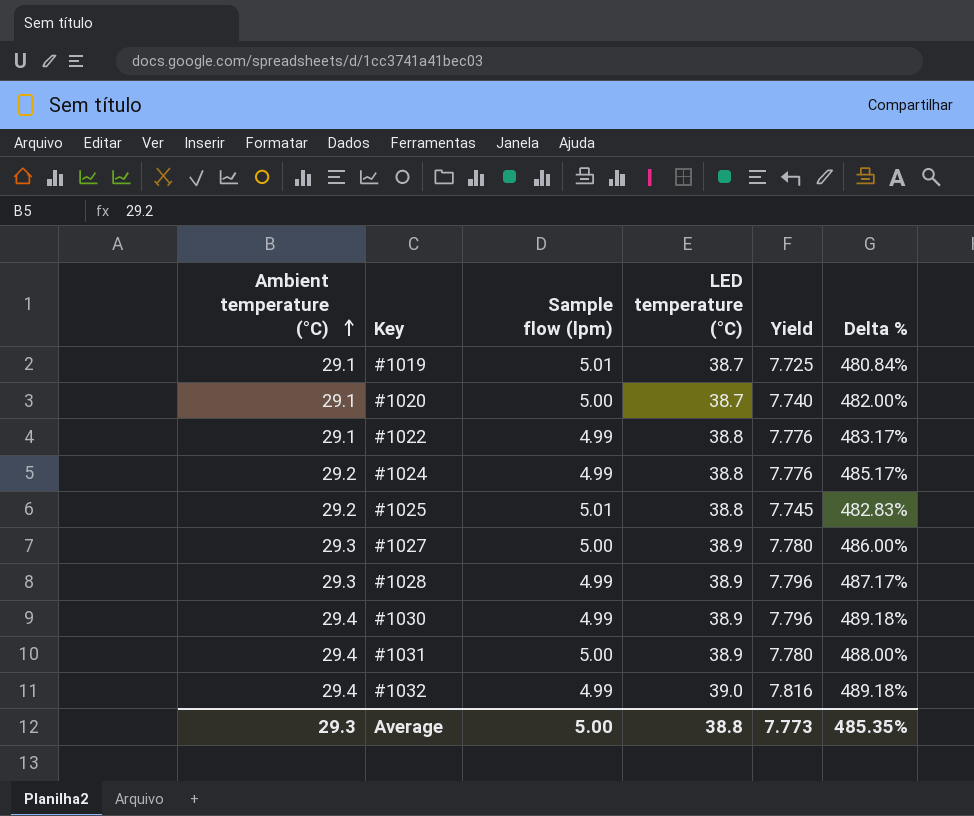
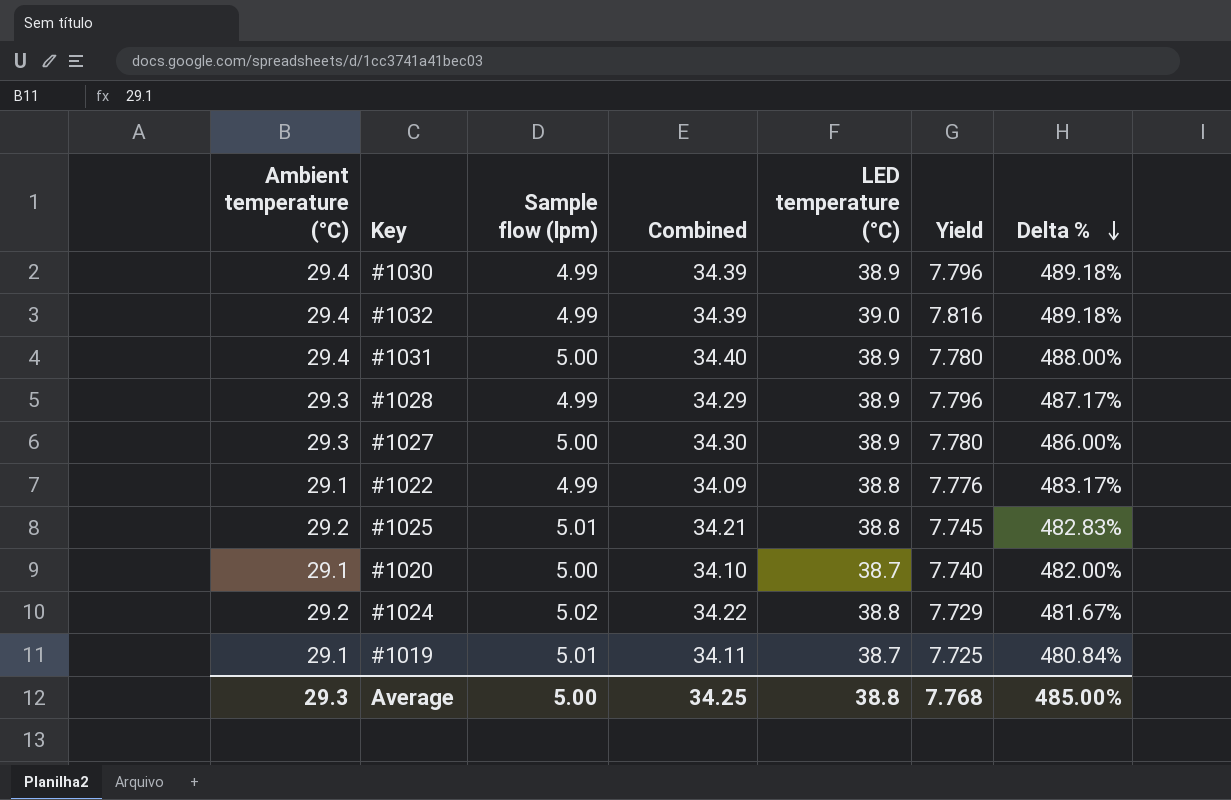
row order: Ambient temperature (°C) ascending -> Delta % descending
column Combined | formula: none -> [Ambient temperature (°C)] + [Sample flow (lpm)]
#1024 | Sample flow (lpm): 4.99 -> 5.02
#1024 | Yield: 7.776 -> 7.729
#1024 | Delta %: 485.17% -> 481.67%
Average | Yield: 7.773 -> 7.768
Average | Delta %: 485.35% -> 485.00%

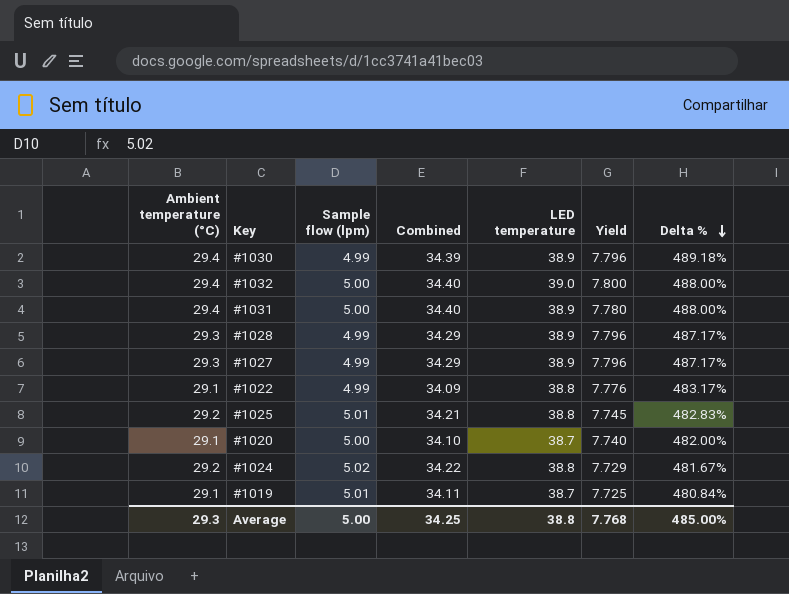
column name: LED temperature (°C) -> LED temperature
#1032 | Sample flow (lpm): 4.99 -> 5.00
#1032 | Combined: 34.39 -> 34.40
#1032 | Yield: 7.816 -> 7.800
#1032 | Delta %: 489.18% -> 488.00%
#1027 | Sample flow (lpm): 5.00 -> 4.99
#1027 | Combined: 34.30 -> 34.29
#1027 | Yield: 7.780 -> 7.796
#1027 | Delta %: 486.00% -> 487.17%

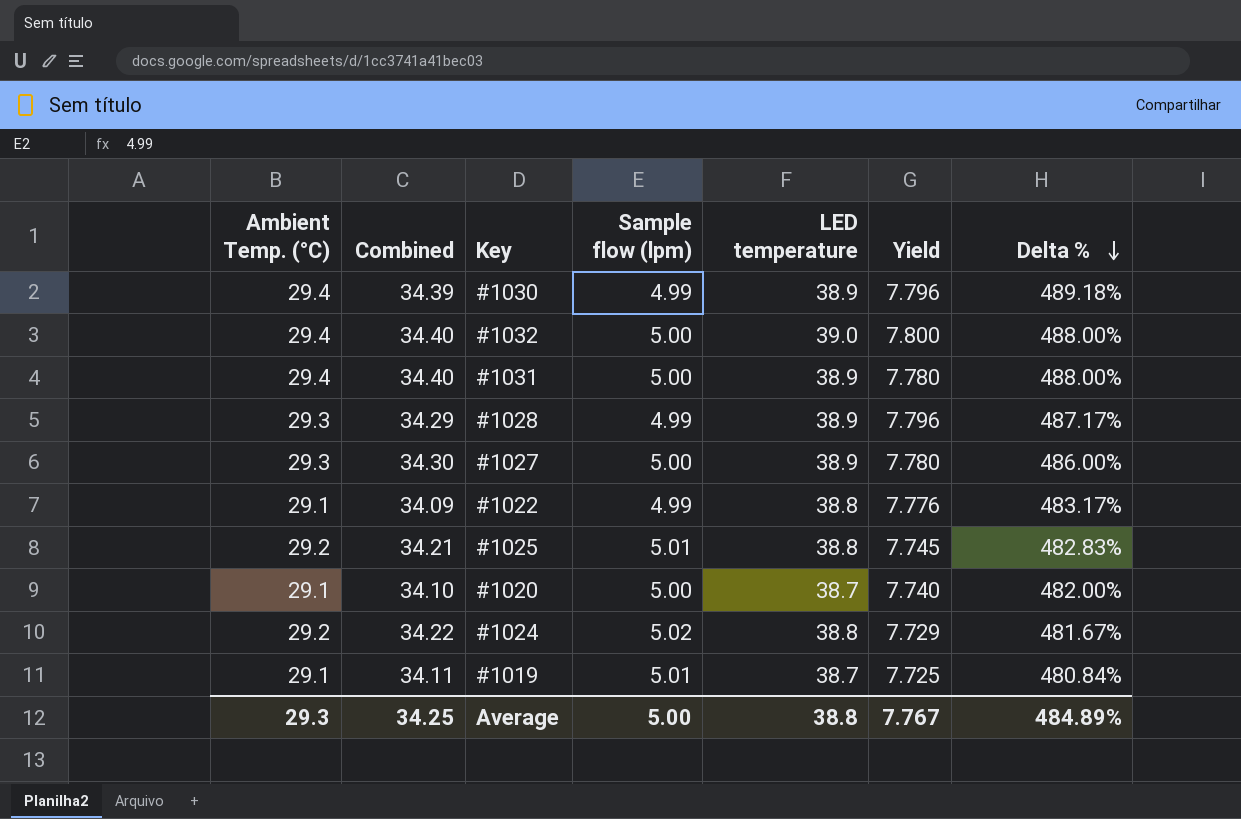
column name: Ambient temperature (°C) -> Ambient Temp. (°C)
column Combined | position: 4 -> 2
#1027 | Combined: 34.29 -> 34.30
#1027 | Sample flow (lpm): 4.99 -> 5.00
#1027 | Yield: 7.796 -> 7.780
#1027 | Delta %: 487.17% -> 486.00%
Average | Yield: 7.768 -> 7.767
Average | Delta %: 485.00% -> 484.89%

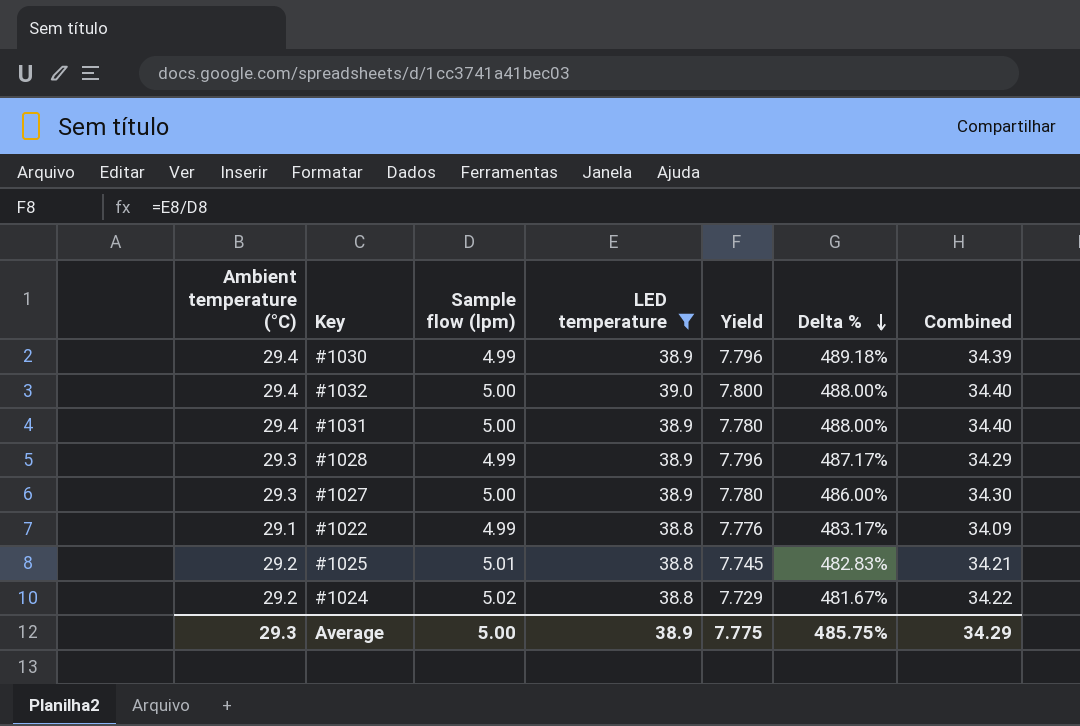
filter: none -> LED temperature != 38.7
column name: Ambient Temp. (°C) -> Ambient temperature (°C)
column Combined | position: 2 -> 7
Average | LED temperature: 38.8 -> 38.9
Average | Yield: 7.767 -> 7.775
Average | Delta %: 484.89% -> 485.75%
Average | Combined: 34.25 -> 34.29

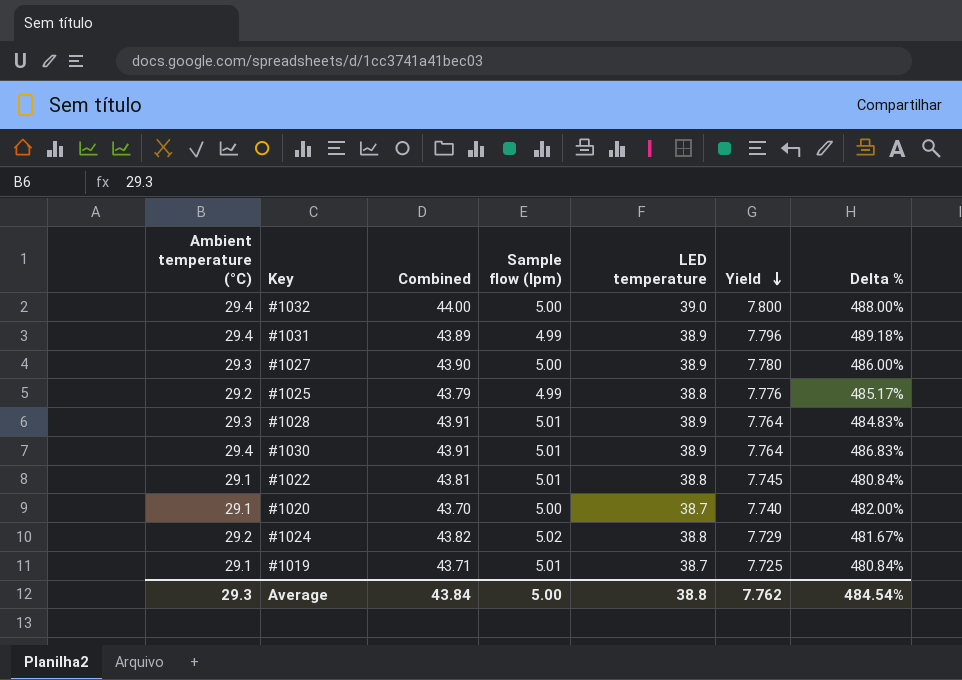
filter: LED temperature != 38.7 -> none
row order: Delta % descending -> Yield descending
column Combined | formula: [Ambient temperature (°C)] + [Sample flow (lpm)] -> [Sample flow (lpm)] + [LED temperature]
column Combined | position: 7 -> 3
#1031 | Sample flow (lpm): 5.00 -> 4.99
#1031 | Yield: 7.780 -> 7.796
#1031 | Delta %: 488.00% -> 489.18%
#1025 | Sample flow (lpm): 5.01 -> 4.99
#1025 | Yield: 7.745 -> 7.776
#1025 | Delta %: 482.83% -> 485.17%
#1028 | Sample flow (lpm): 4.99 -> 5.01
#1028 | Yield: 7.796 -> 7.764
#1028 | Delta %: 487.17% -> 484.83%
#1030 | Sample flow (lpm): 4.99 -> 5.01
#1030 | Yield: 7.796 -> 7.764
#1030 | Delta %: 489.18% -> 486.83%
#1022 | Sample flow (lpm): 4.99 -> 5.01
#1022 | Yield: 7.776 -> 7.745
#1022 | Delta %: 483.17% -> 480.84%
Average | Combined: 34.29 -> 43.84
Average | LED temperature: 38.9 -> 38.8
Average | Yield: 7.775 -> 7.762
Average | Delta %: 485.75% -> 484.54%

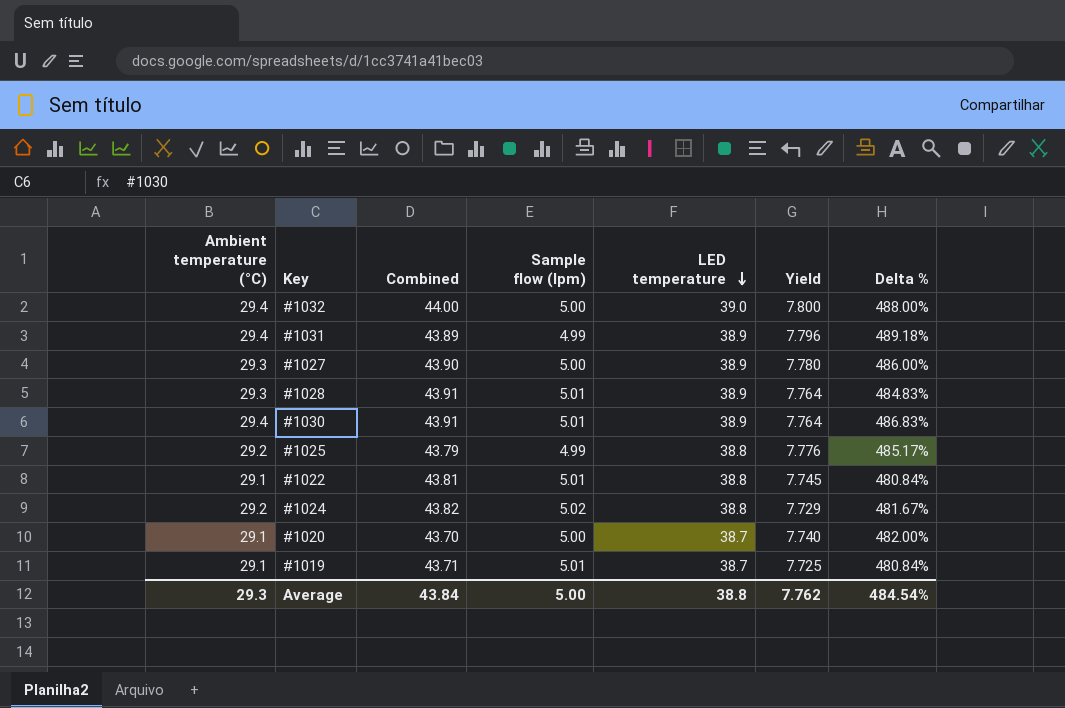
row order: Yield descending -> LED temperature descending

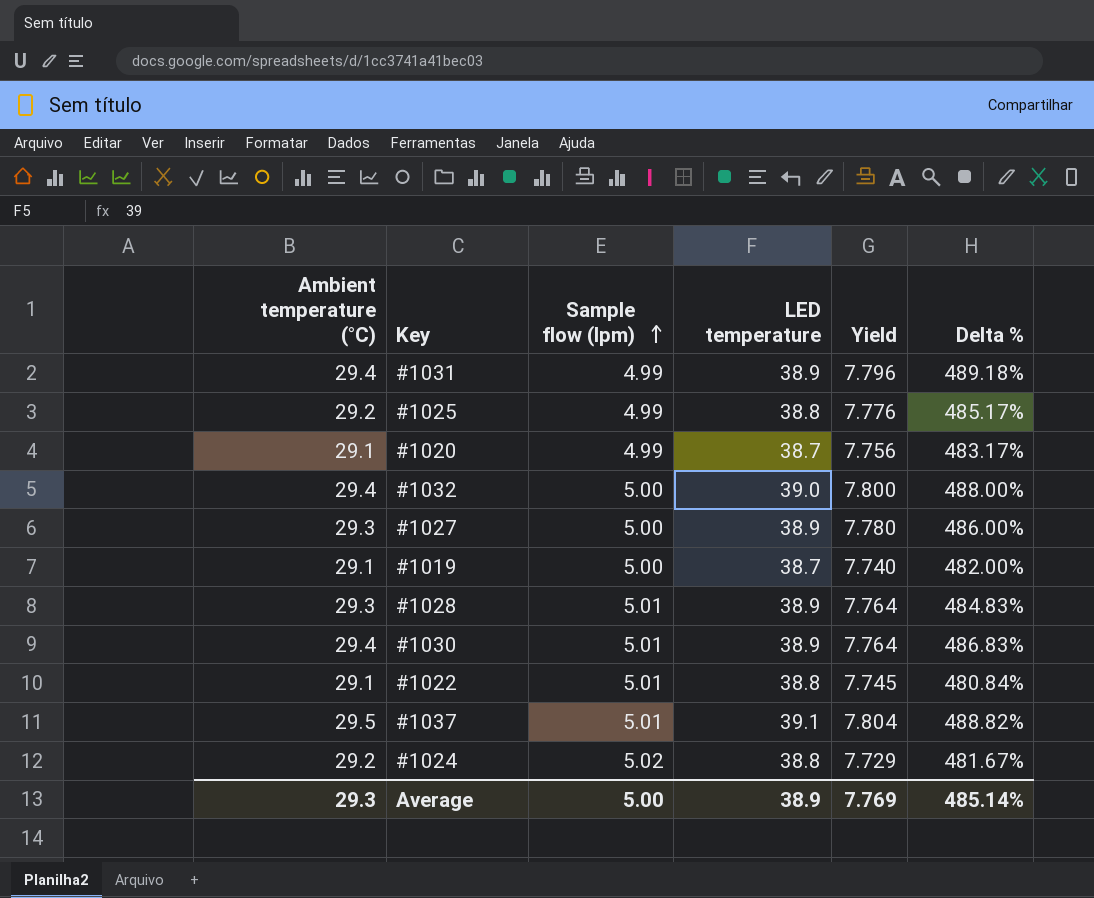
row order: LED temperature descending -> Sample flow (lpm) ascending
column Combined | formula: [Sample flow (lpm)] + [LED temperature] -> none
#1020 | Sample flow (lpm): 5.00 -> 4.99
#1020 | Yield: 7.740 -> 7.756
#1020 | Delta %: 482.00% -> 483.17%
#1019 | Sample flow (lpm): 5.01 -> 5.00
#1019 | Yield: 7.725 -> 7.740
#1019 | Delta %: 480.84% -> 482.00%
row #1037: none -> 29.5 | 5.01 | 39.1 | 7.804 | 488.82%
Average | LED temperature: 38.8 -> 38.9
Average | Yield: 7.762 -> 7.769
Average | Delta %: 484.54% -> 485.14%

